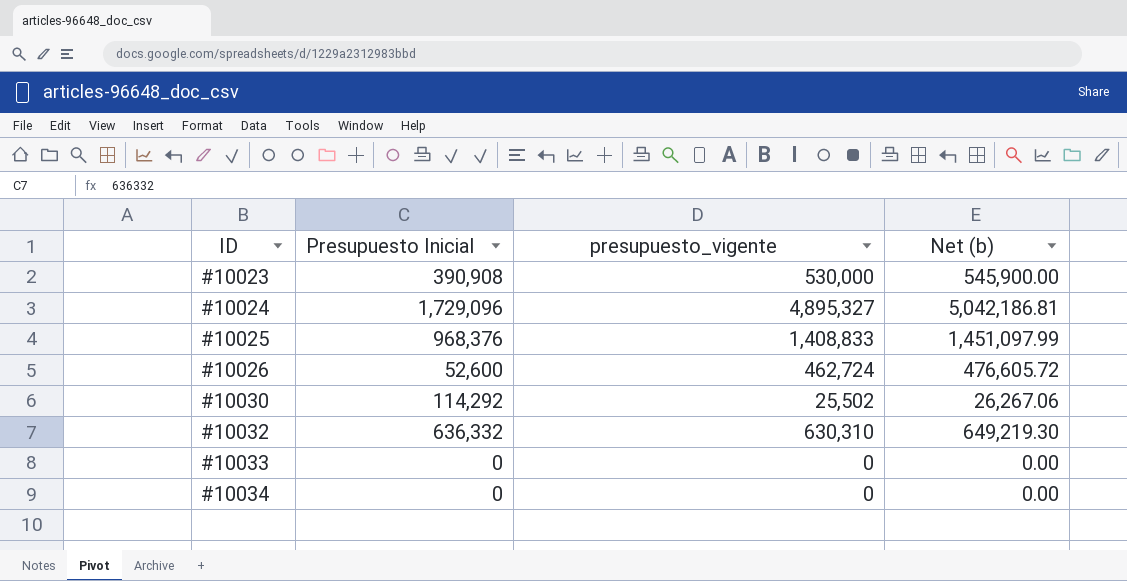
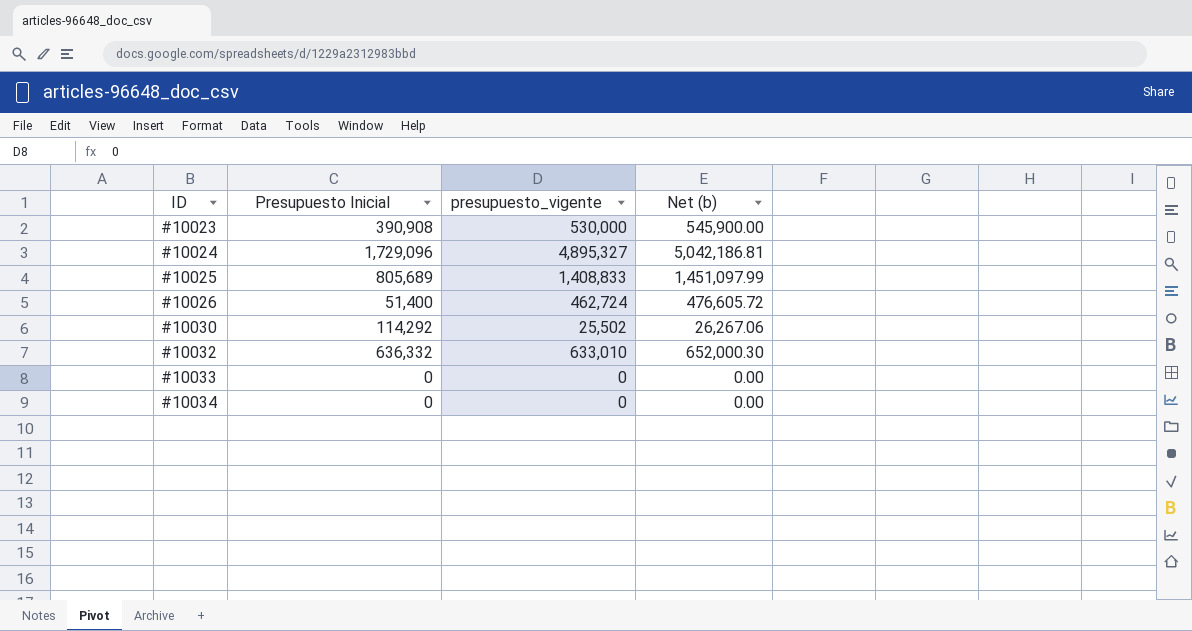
#10025 | Presupuesto Inicial: 968,376 -> 805,689
#10026 | Presupuesto Inicial: 52,600 -> 51,400
#10032 | presupuesto_vigente: 630,310 -> 633,010
#10032 | Net (b): 649,219.30 -> 652,000.30

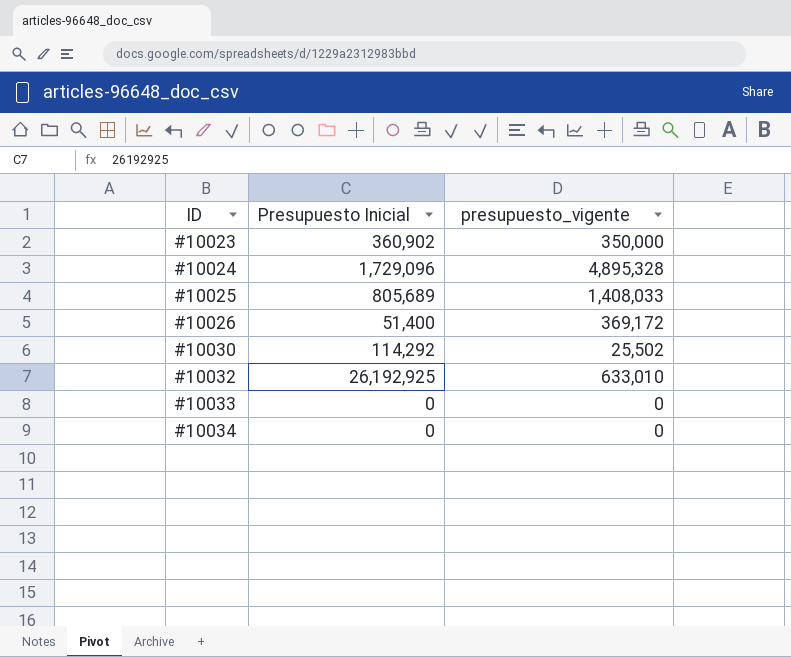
column Net (b) | formula: [presupuesto_vigente] * 1.03 -> none
#10023 | Presupuesto Inicial: 390,908 -> 360,902
#10023 | presupuesto_vigente: 530,000 -> 350,000
#10024 | presupuesto_vigente: 4,895,327 -> 4,895,328
#10025 | presupuesto_vigente: 1,408,833 -> 1,408,033
#10026 | presupuesto_vigente: 462,724 -> 369,172
#10032 | Presupuesto Inicial: 636,332 -> 26,192,925

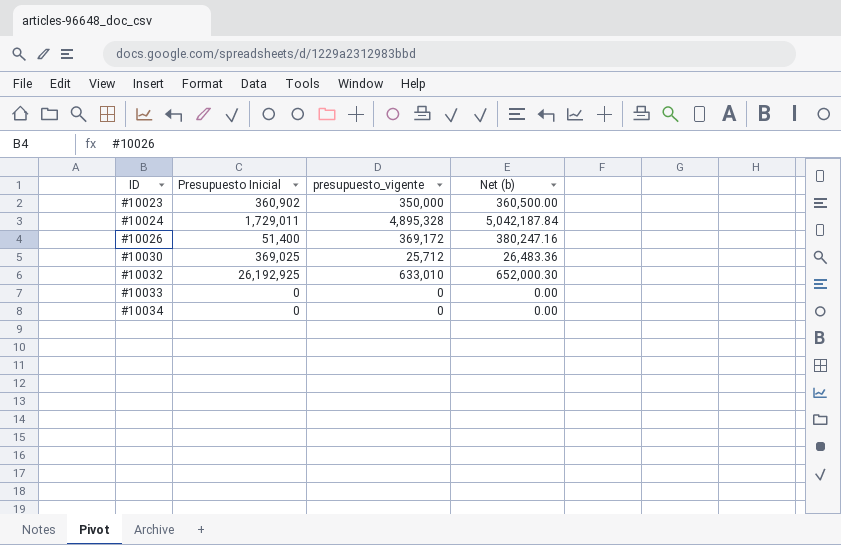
column Net (b) | formula: none -> [presupuesto_vigente] * 1.03
row #10025: 805,689 | 1,408,033 -> none
#10024 | Presupuesto Inicial: 1,729,096 -> 1,729,011
#10030 | Presupuesto Inicial: 114,292 -> 369,025
#10030 | presupuesto_vigente: 25,502 -> 25,712

